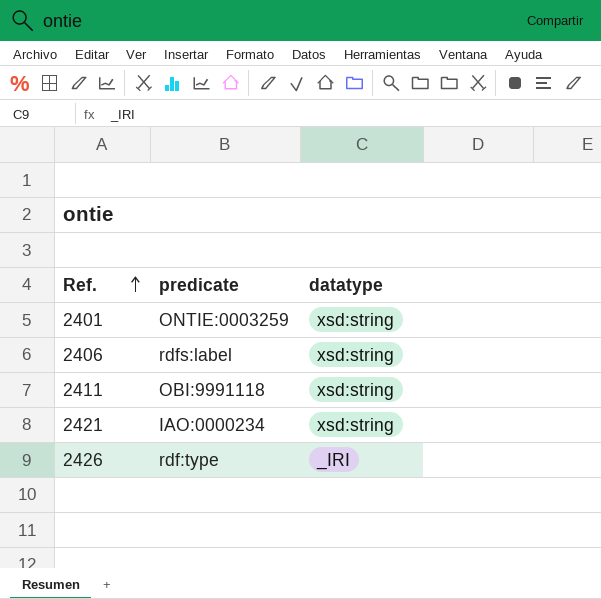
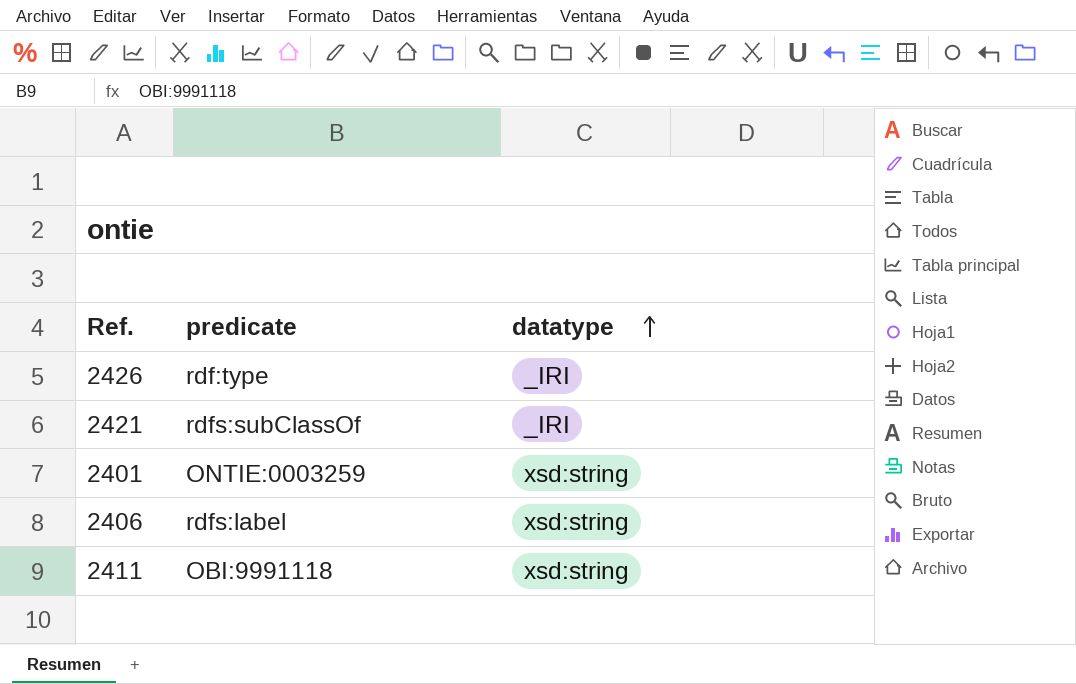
row order: Ref. ascending -> datatype ascending
2421 | predicate: IAO:0000234 -> rdfs:subClassOf
2421 | datatype: xsd:string -> _IRI

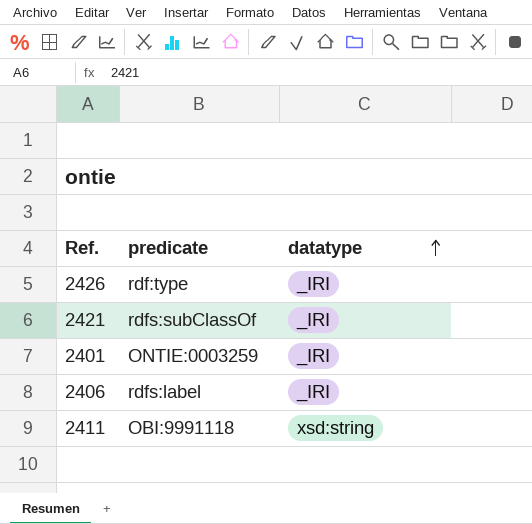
2401 | datatype: xsd:string -> _IRI
2406 | datatype: xsd:string -> _IRI

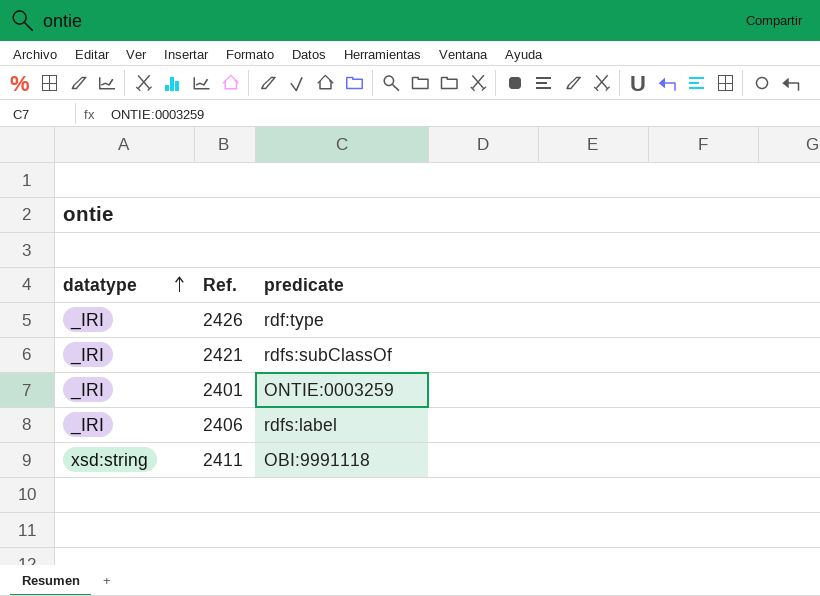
column datatype | position: 3 -> 1

